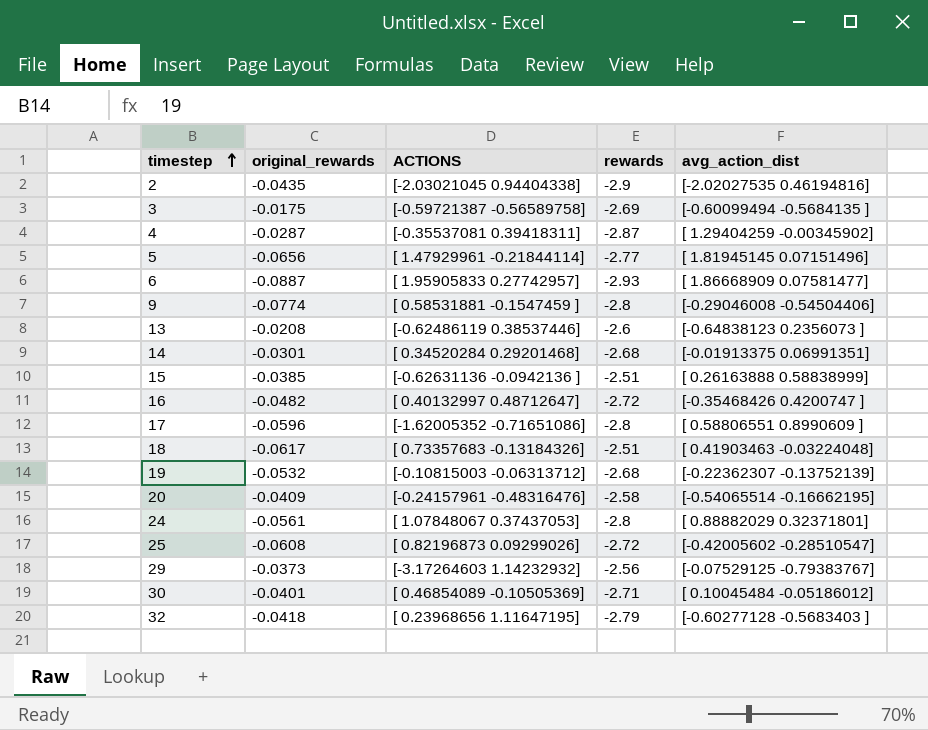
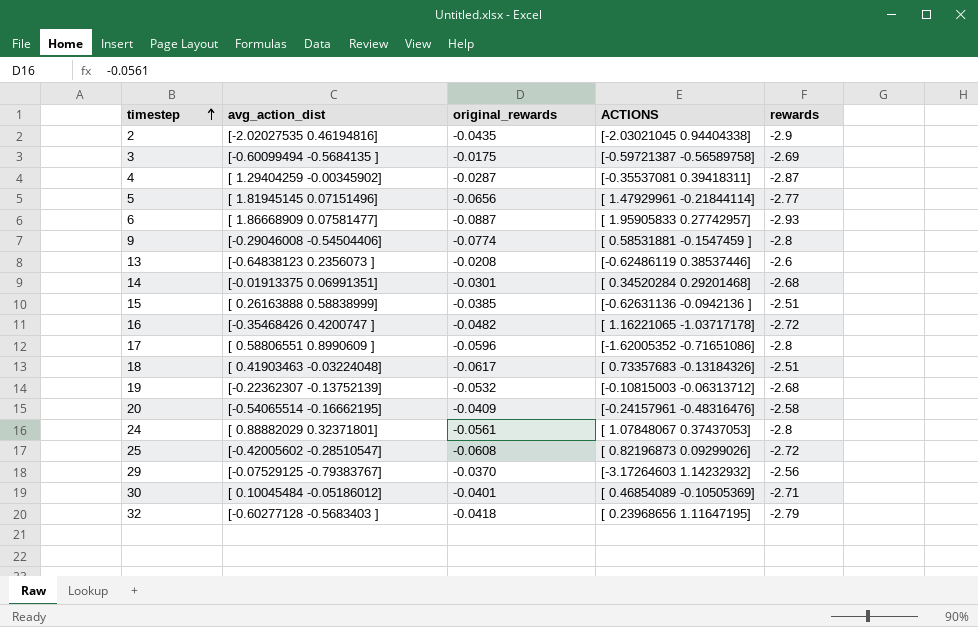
column avg_action_dist | position: 5 -> 2
16 | ACTIONS: [ 0.40132997 0.48712647] -> [ 1.16221065 -1.03717178]
29 | original_rewards: -0.0373 -> -0.0370

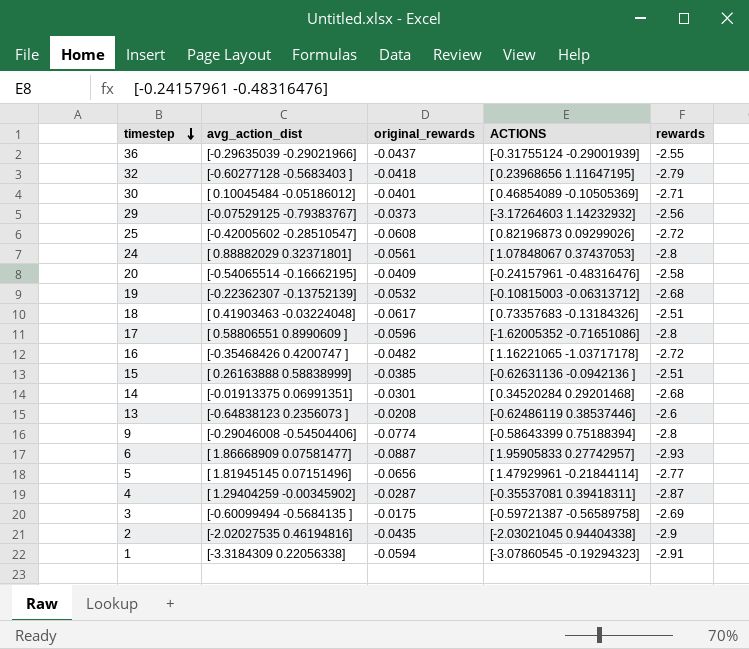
row order: timestep ascending -> timestep descending
row 36: none -> [-0.29635039 -0.29021966] | -0.0437 | [-0.31755124 -0.29001939] | -2.55
29 | original_rewards: -0.0370 -> -0.0373
9 | ACTIONS: [ 0.58531881 -0.1547459 ] -> [-0.58643399 0.75188394]
row 1: none -> [-3.3184309 0.22056338] | -0.0594 | [-3.07860545 -0.19294323] | -2.91

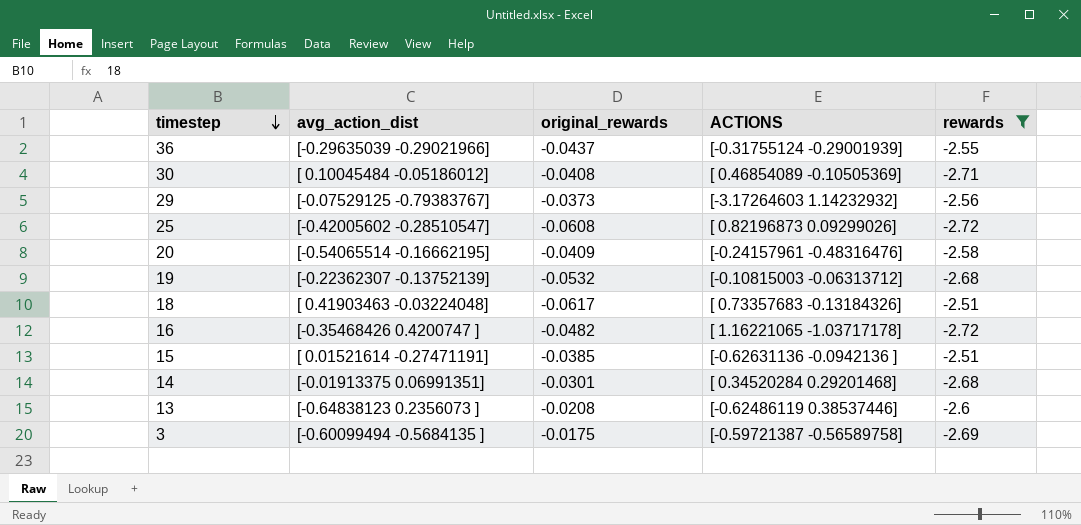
filter: none -> rewards >= -2.72
30 | original_rewards: -0.0401 -> -0.0408
15 | avg_action_dist: [ 0.26163888 0.58838999] -> [ 0.01521614 -0.27471191]

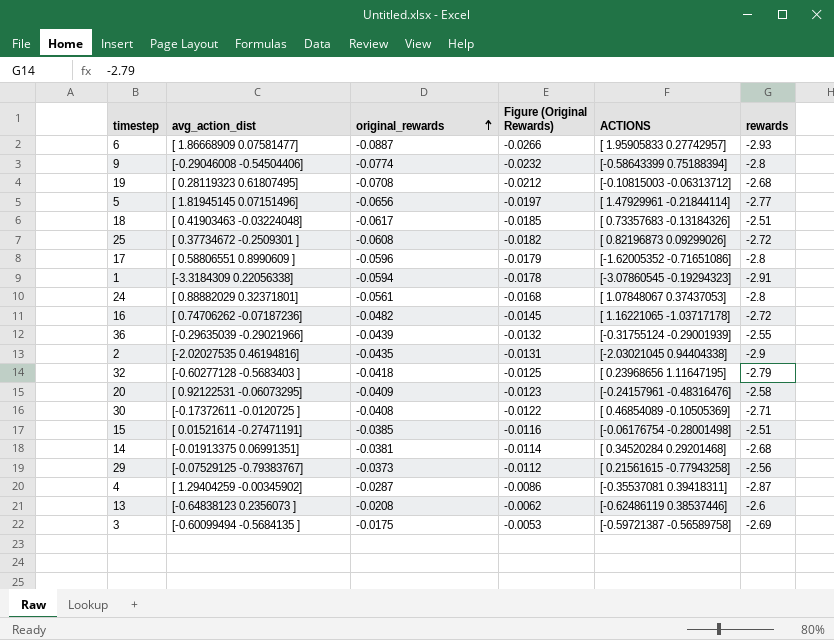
filter: rewards >= -2.72 -> none
row order: timestep descending -> original_rewards ascending
column Figure (Original Rewards) | formula: none -> [original_rewards] * 0.3
19 | avg_action_dist: [-0.22362307 -0.13752139] -> [ 0.28119323 0.61807495]
19 | original_rewards: -0.0532 -> -0.0708
25 | avg_action_dist: [-0.42005602 -0.28510547] -> [ 0.37734672 -0.2509301 ]
16 | avg_action_dist: [-0.35468426 0.4200747 ] -> [ 0.74706262 -0.07187236]
36 | original_rewards: -0.0437 -> -0.0439
20 | avg_action_dist: [-0.54065514 -0.16662195] -> [ 0.92122531 -0.06073295]
30 | avg_action_dist: [ 0.10045484 -0.05186012] -> [-0.17372611 -0.0120725 ]
15 | ACTIONS: [-0.62631136 -0.0942136 ] -> [-0.06176754 -0.28001498]
14 | original_rewards: -0.0301 -> -0.0381
29 | ACTIONS: [-3.17264603 1.14232932] -> [ 0.21561615 -0.77943258]

